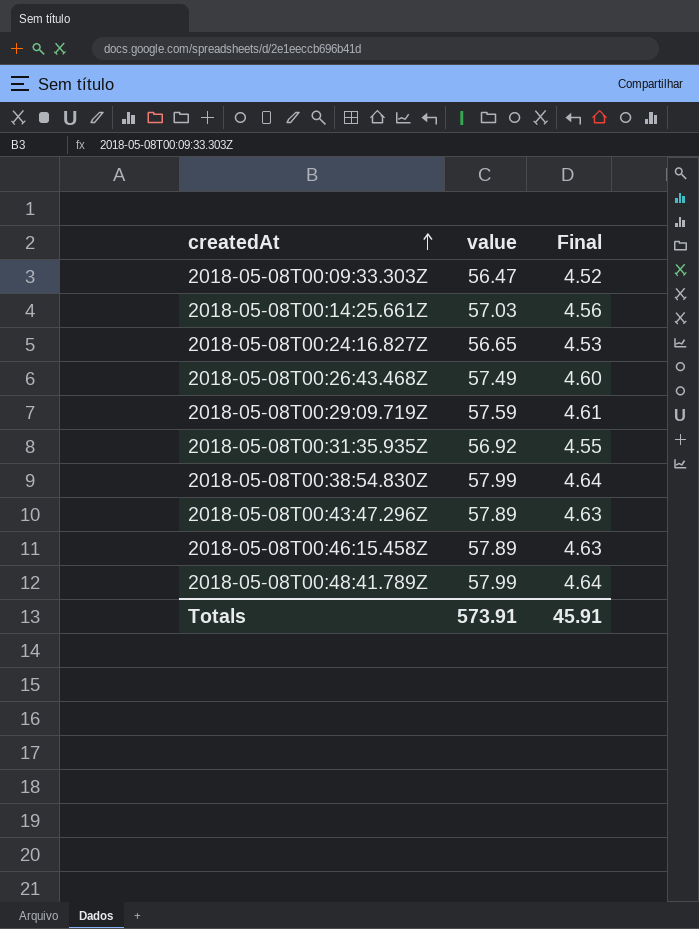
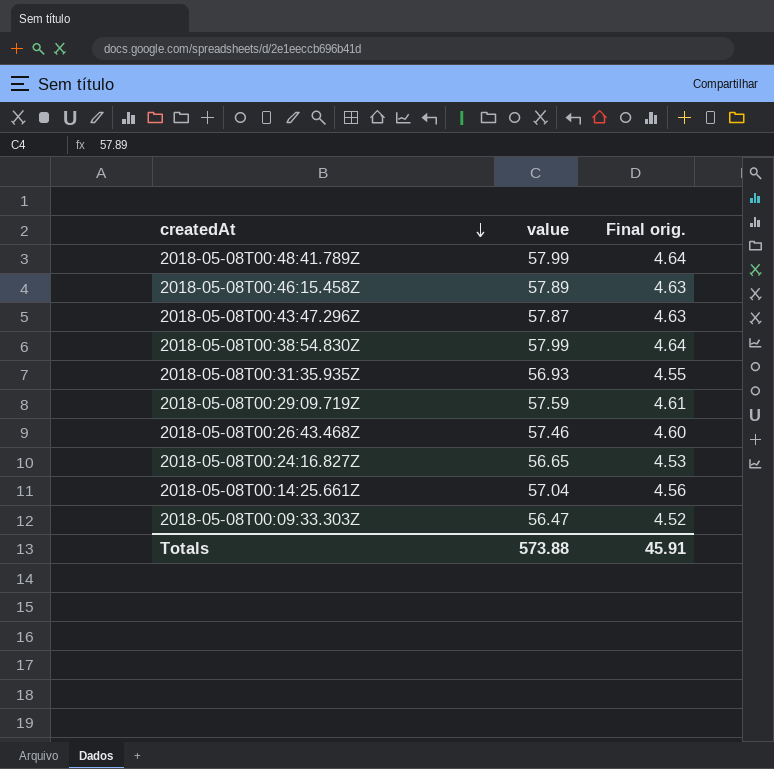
row order: createdAt ascending -> createdAt descending
column name: Final -> Final orig.
2018-05-08T00:43:47.296Z | value: 57.89 -> 57.87
2018-05-08T00:31:35.935Z | value: 56.92 -> 56.93
2018-05-08T00:26:43.468Z | value: 57.49 -> 57.46
2018-05-08T00:14:25.661Z | value: 57.03 -> 57.04
Totals | value: 573.91 -> 573.88

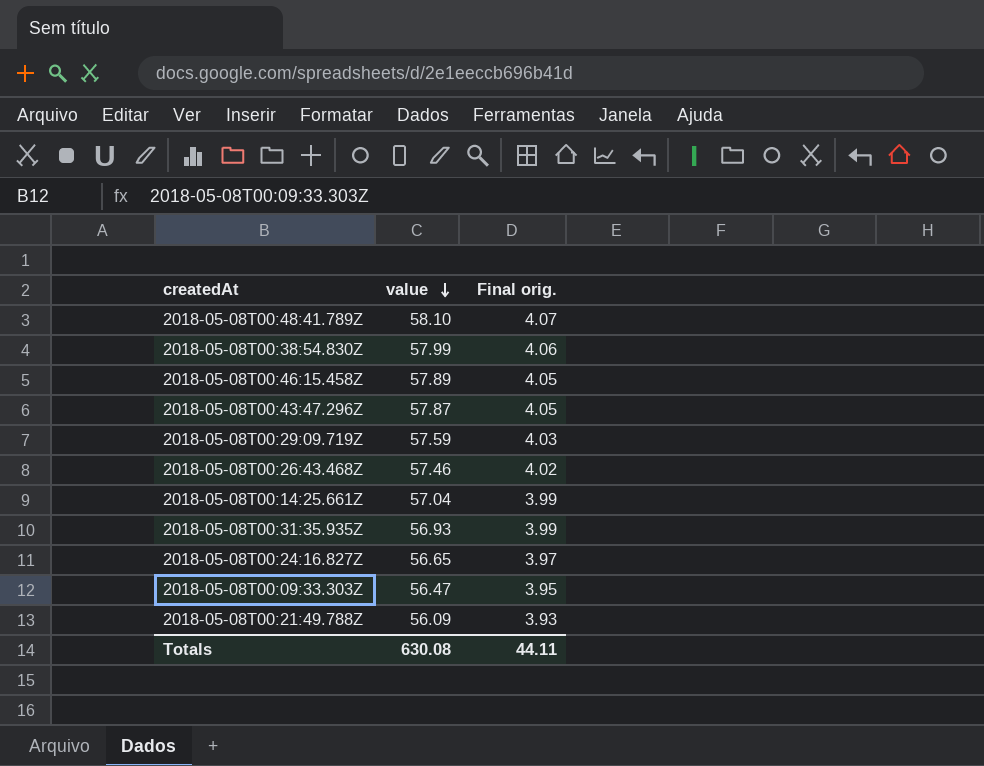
row order: createdAt descending -> value descending
column Final orig. | formula: [value] * 0.08 -> [value] * 0.07
2018-05-08T00:48:41.789Z | value: 57.99 -> 58.10
row 2018-05-08T00:21:49.788Z: none -> 56.09 | 3.93
Totals | value: 573.88 -> 630.08
Totals | Final orig.: 45.91 -> 44.11

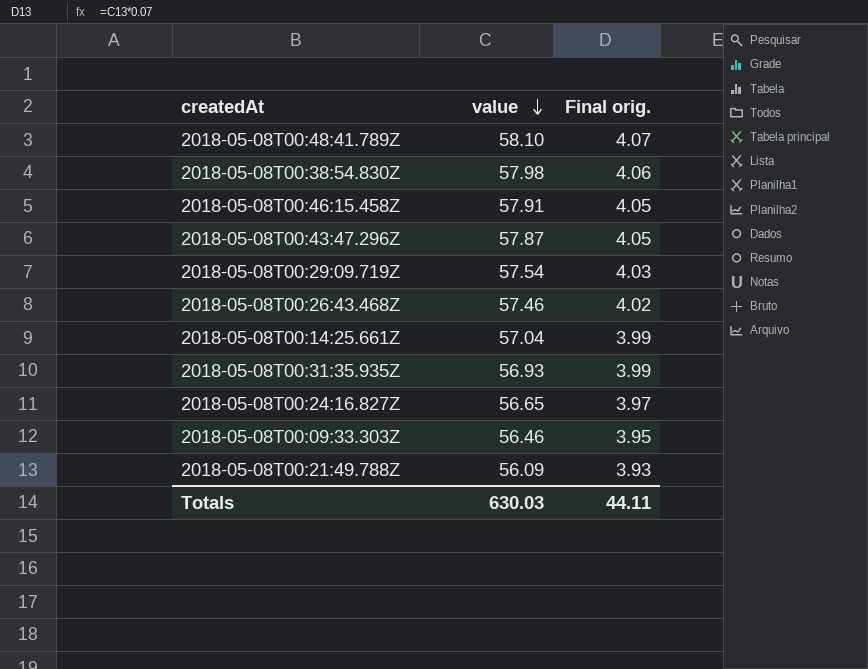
2018-05-08T00:38:54.830Z | value: 57.99 -> 57.98
2018-05-08T00:46:15.458Z | value: 57.89 -> 57.91
2018-05-08T00:29:09.719Z | value: 57.59 -> 57.54
2018-05-08T00:09:33.303Z | value: 56.47 -> 56.46
Totals | value: 630.08 -> 630.03

